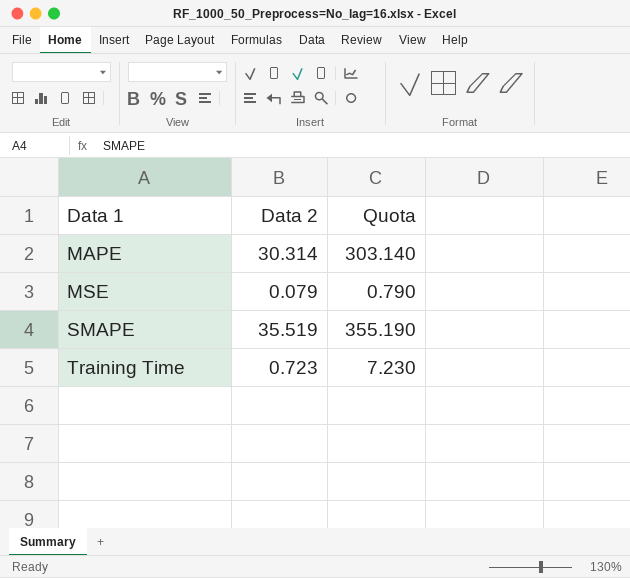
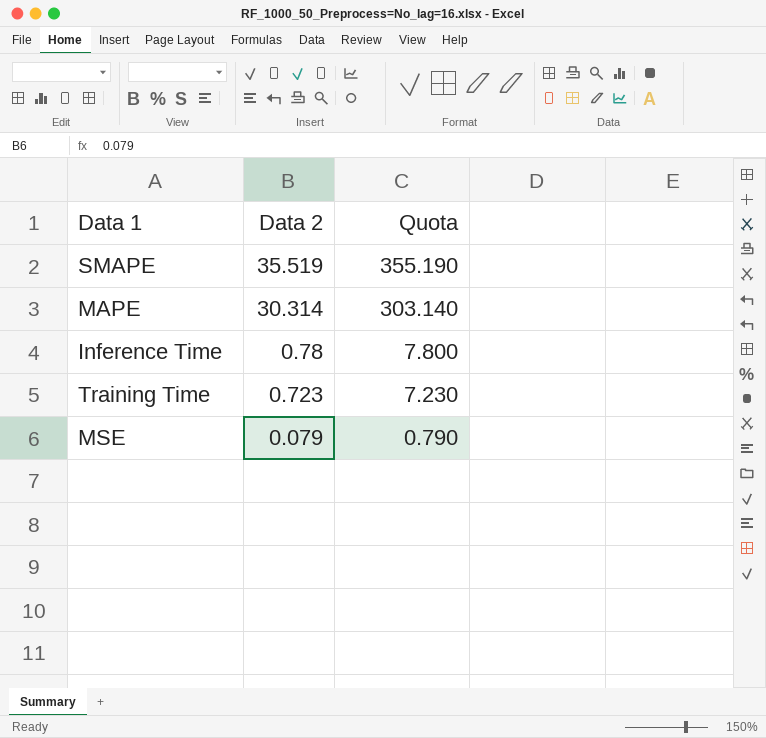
row order: Data 1 ascending -> Data 2 descending
row Inference Time: none -> 0.78 | 7.800

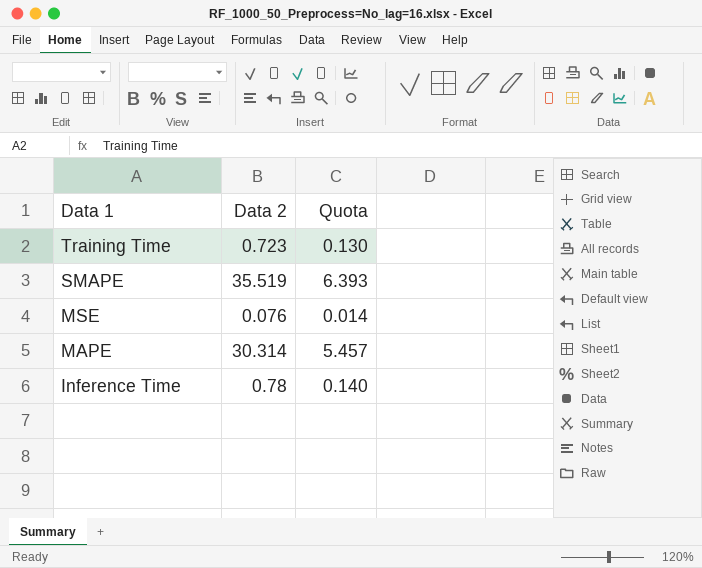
row order: Data 2 descending -> Data 1 descending
column Quota | formula: [Data 2] * 10 -> [Data 2] * 0.18
MSE | Data 2: 0.079 -> 0.076

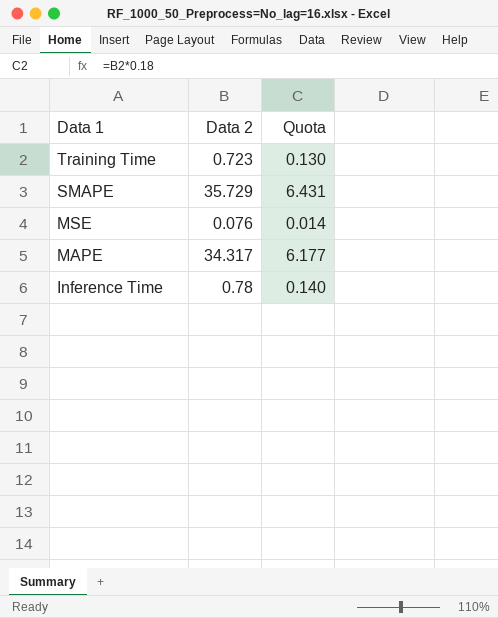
SMAPE | Data 2: 35.519 -> 35.729
SMAPE | Quota: 6.393 -> 6.431
MAPE | Data 2: 30.314 -> 34.317
MAPE | Quota: 5.457 -> 6.177

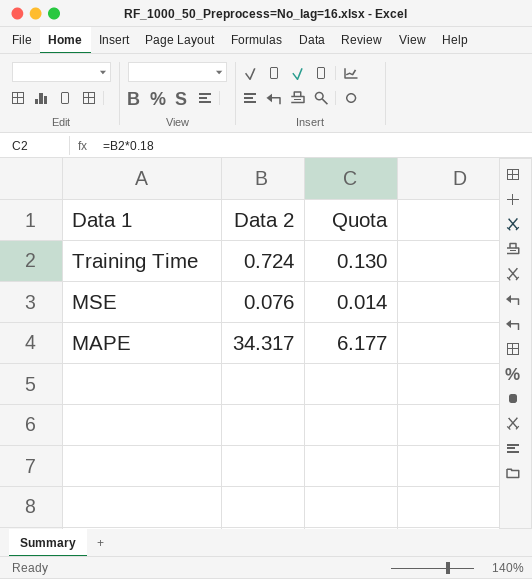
row SMAPE: 35.729 | 6.431 -> none
row Inference Time: 0.78 | 0.140 -> none
Training Time | Data 2: 0.723 -> 0.724

